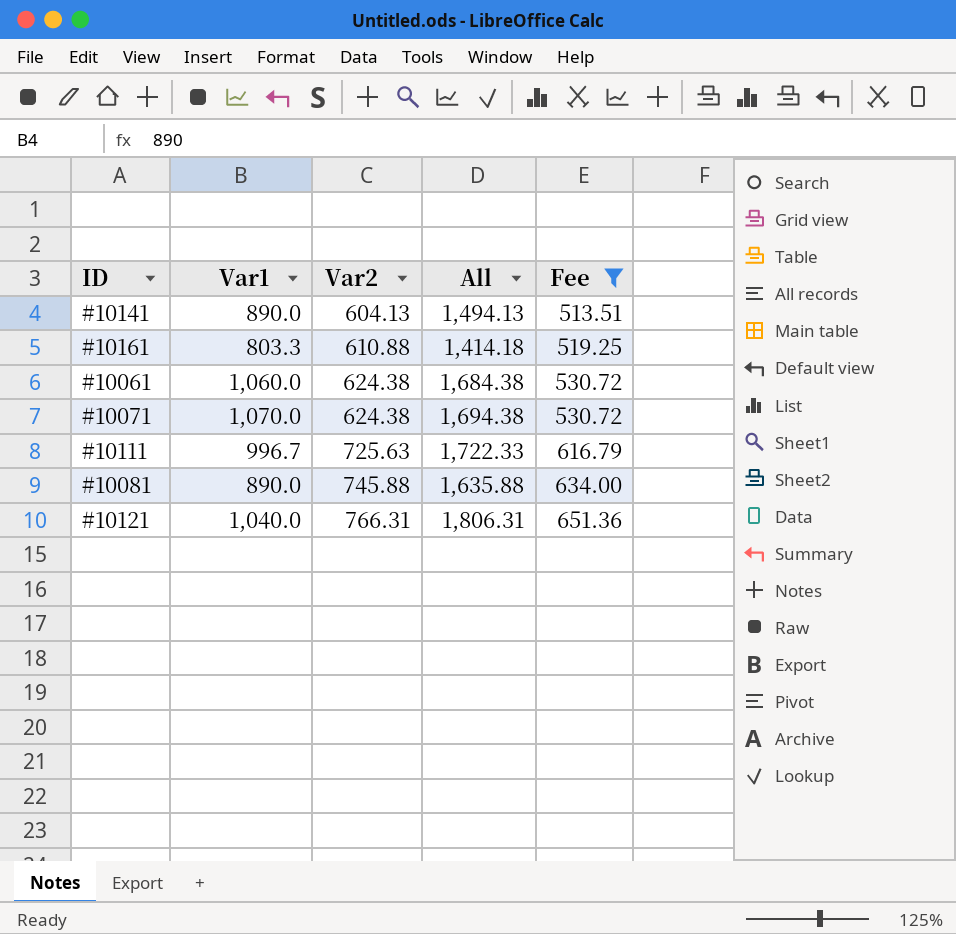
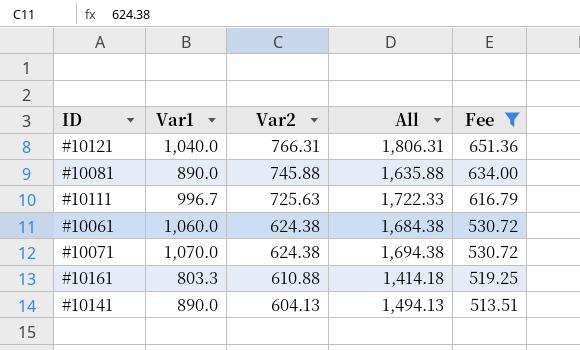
row order: Var2 ascending -> Var2 descending

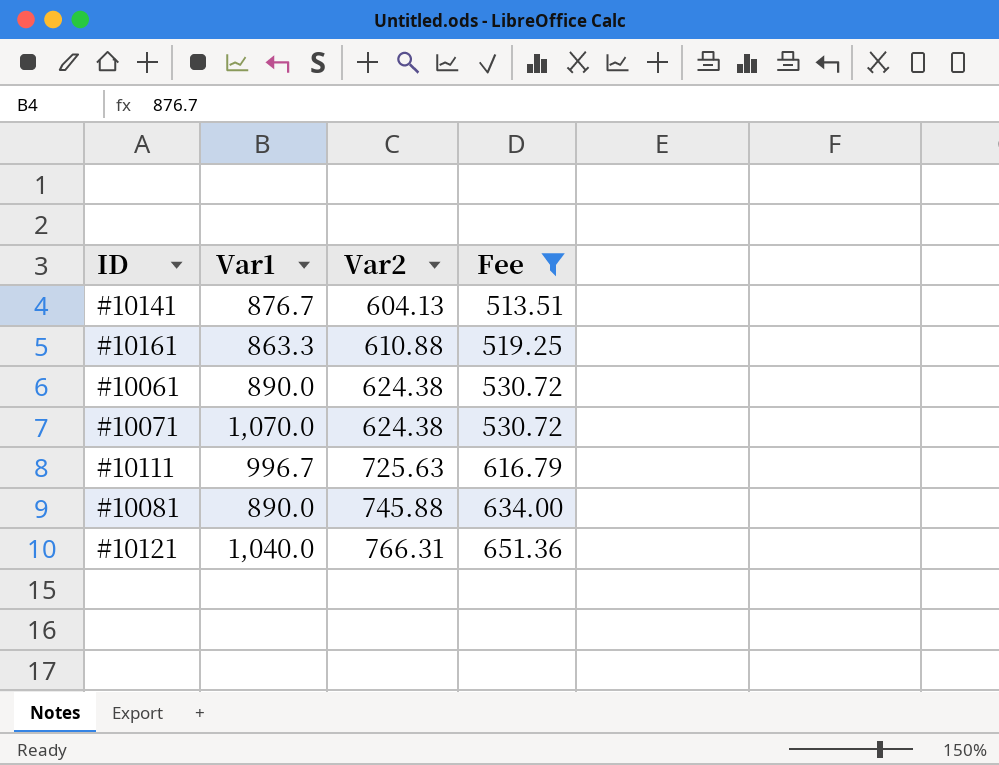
row order: Var2 descending -> Var2 ascending
column All | formula: [Var1] + [Var2] -> none
#10141 | Var1: 890.0 -> 876.7
#10161 | Var1: 803.3 -> 863.3
#10061 | Var1: 1,060.0 -> 890.0

